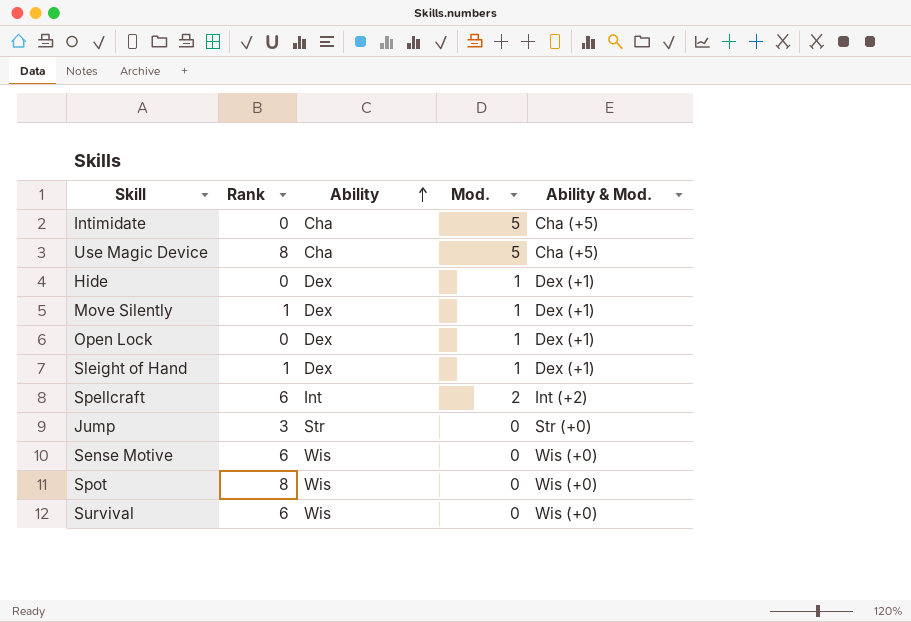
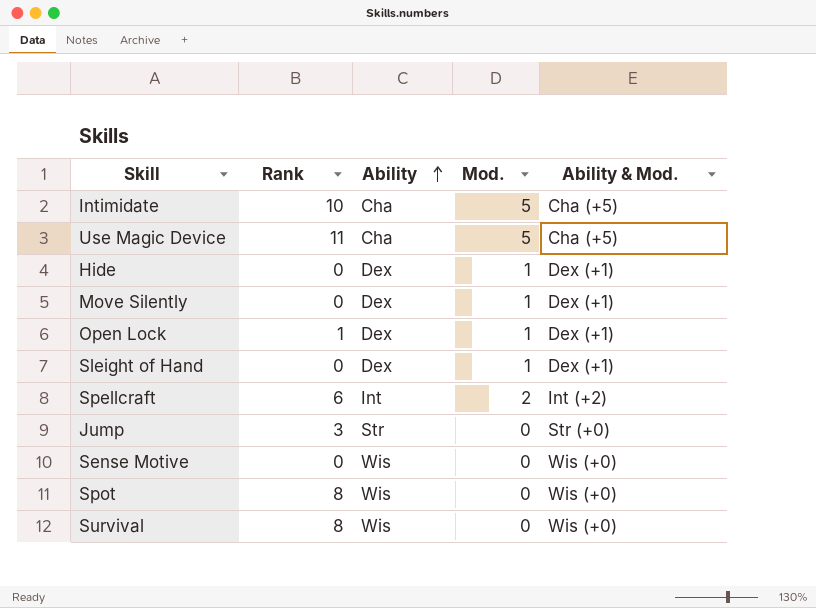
Intimidate | Rank: 0 -> 10
Use Magic Device | Rank: 8 -> 11
Move Silently | Rank: 1 -> 0
Open Lock | Rank: 0 -> 1
Sleight of Hand | Rank: 1 -> 0
Sense Motive | Rank: 6 -> 0
Survival | Rank: 6 -> 8

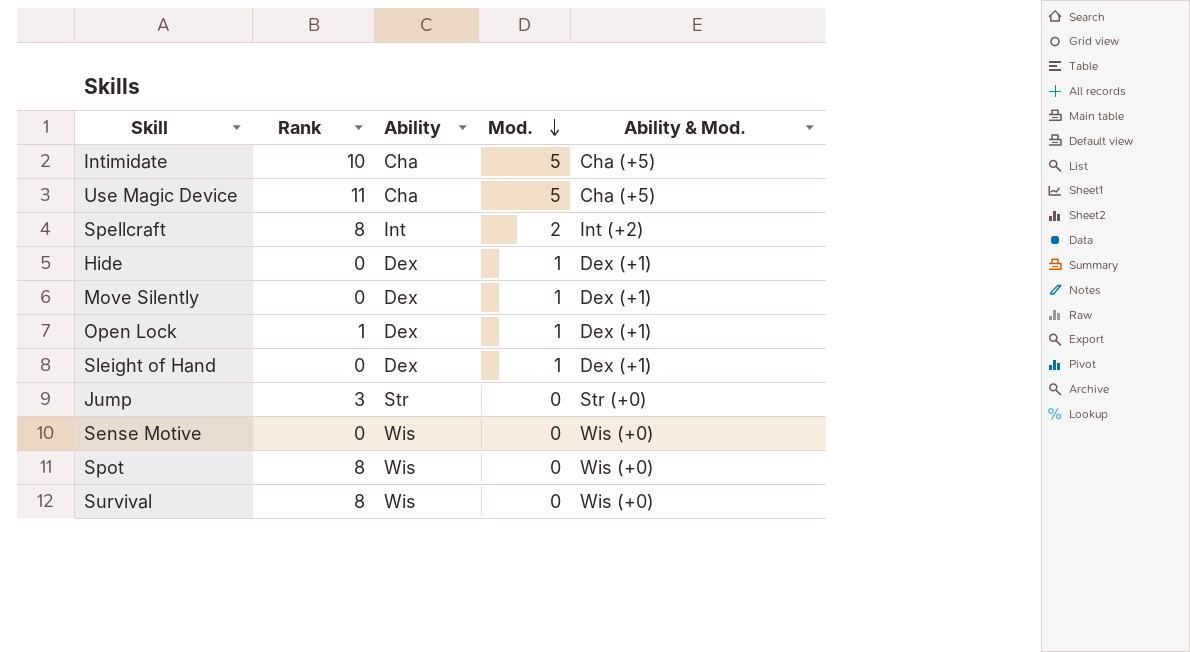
row order: Ability ascending -> Mod. descending
Spellcraft | Rank: 6 -> 8

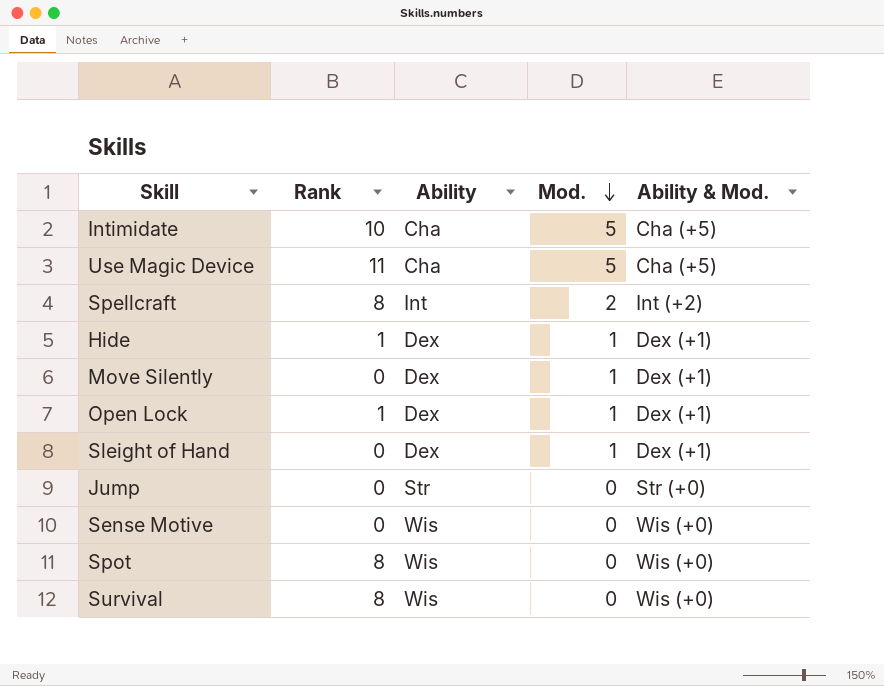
Hide | Rank: 0 -> 1
Jump | Rank: 3 -> 0

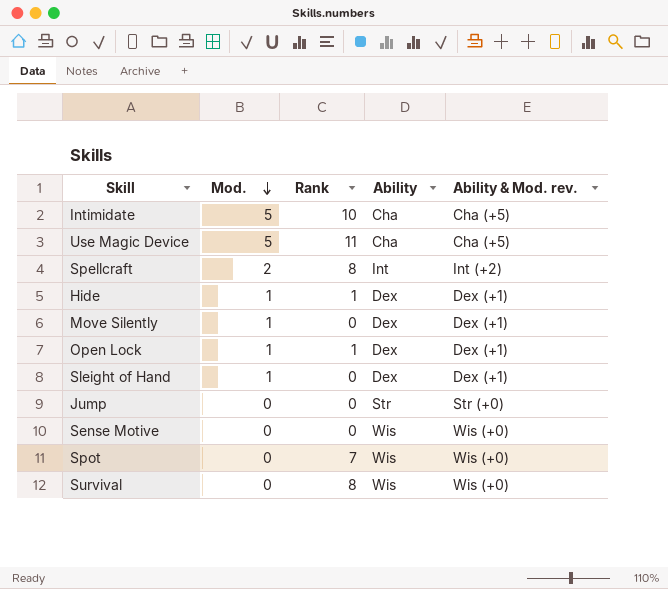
column Mod. | position: 4 -> 2
column name: Ability & Mod. -> Ability & Mod. rev.
Spot | Rank: 8 -> 7

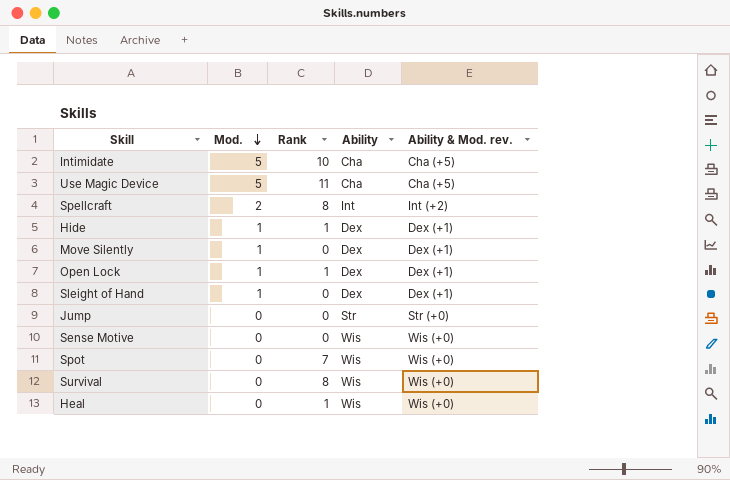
row Heal: none -> 0 | 1 | Wis | Wis (+0)

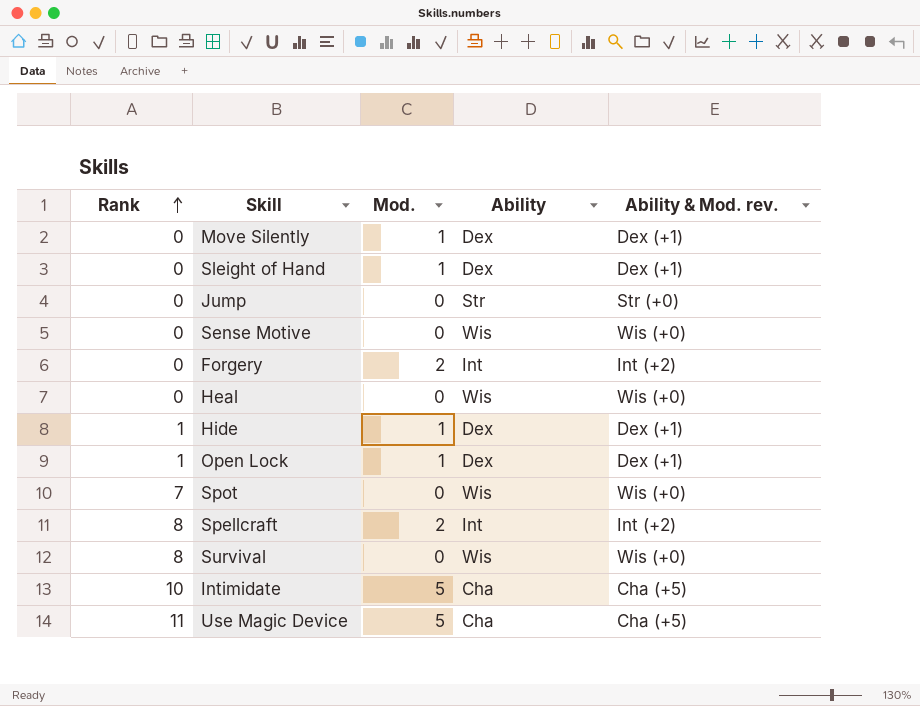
row order: Mod. descending -> Rank ascending
column Rank | position: 3 -> 1
row Forgery: none -> 0 | 2 | Int | Int (+2)
Heal | Rank: 1 -> 0

